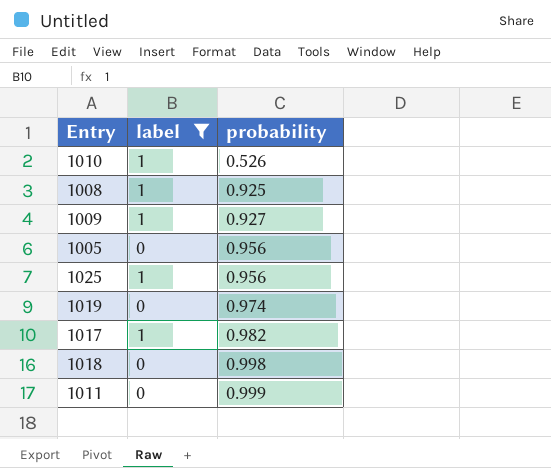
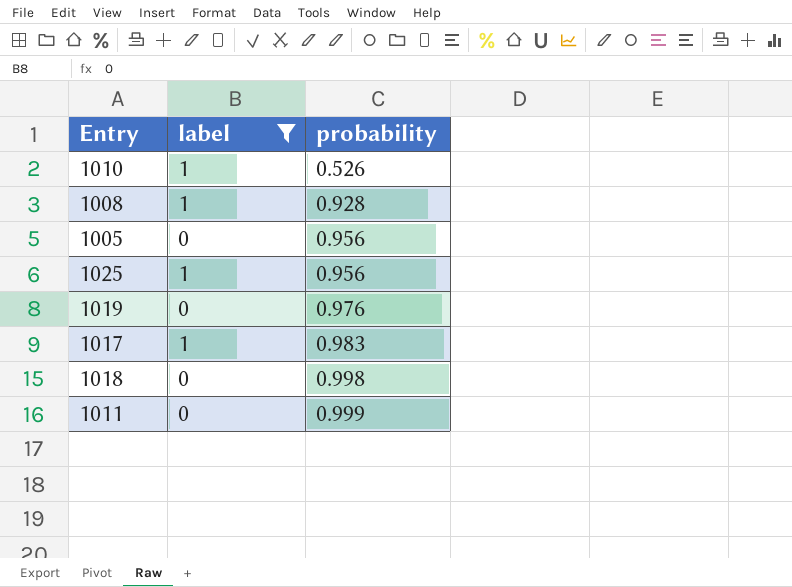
row 1009: 1 | 0.927 -> none
1008 | probability: 0.925 -> 0.928
1019 | probability: 0.974 -> 0.976
1017 | probability: 0.982 -> 0.983

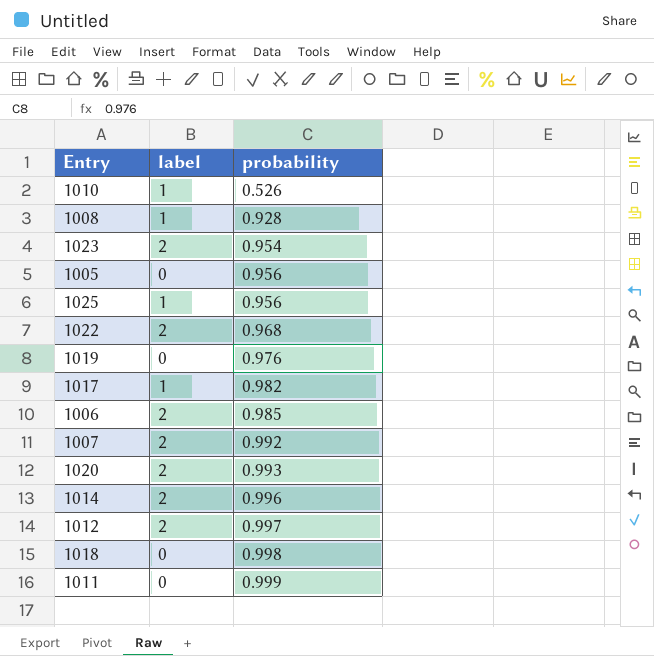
filter: label != 2 -> none
1017 | probability: 0.983 -> 0.982

